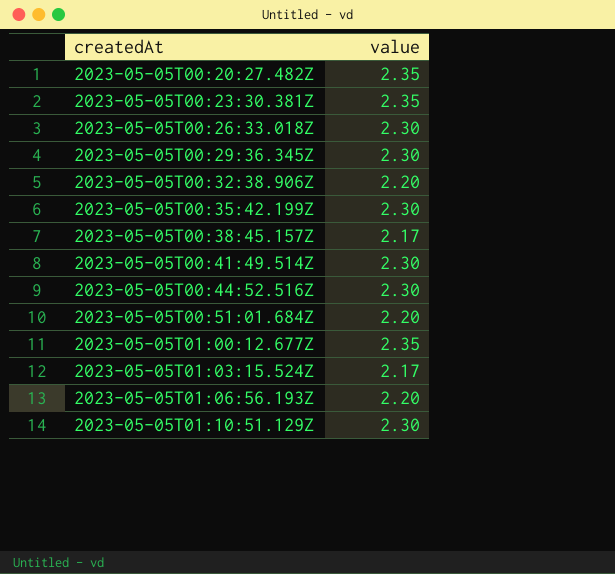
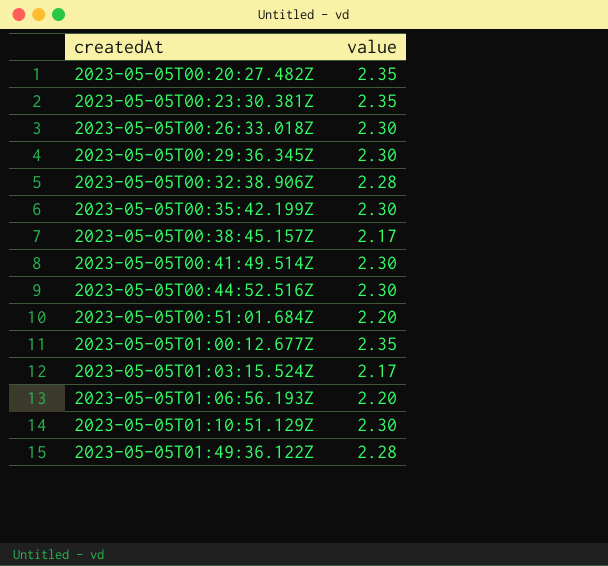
2023-05-05T00:32:38.906Z | value: 2.20 -> 2.28
row 2023-05-05T01:49:36.122Z: none -> 2.28

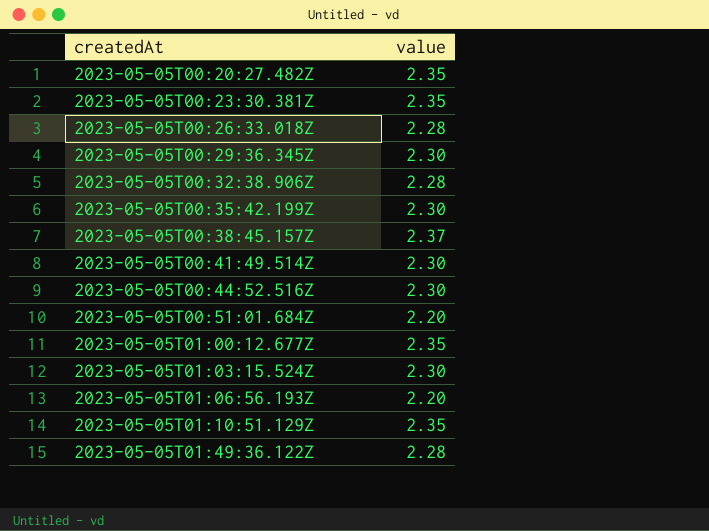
2023-05-05T00:26:33.018Z | value: 2.30 -> 2.28
2023-05-05T00:38:45.157Z | value: 2.17 -> 2.37
2023-05-05T01:03:15.524Z | value: 2.17 -> 2.30
2023-05-05T01:10:51.129Z | value: 2.30 -> 2.35

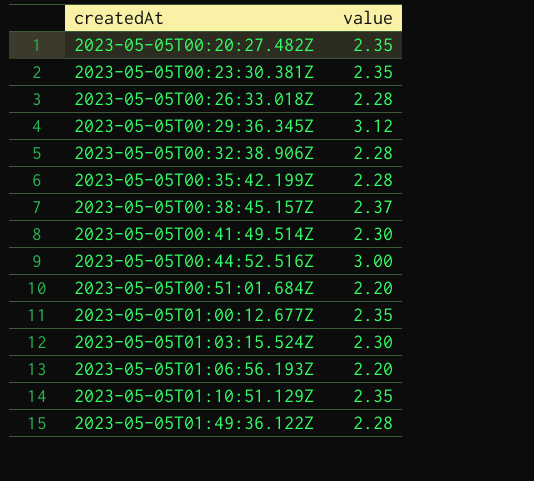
2023-05-05T00:29:36.345Z | value: 2.30 -> 3.12
2023-05-05T00:35:42.199Z | value: 2.30 -> 2.28
2023-05-05T00:44:52.516Z | value: 2.30 -> 3.00

